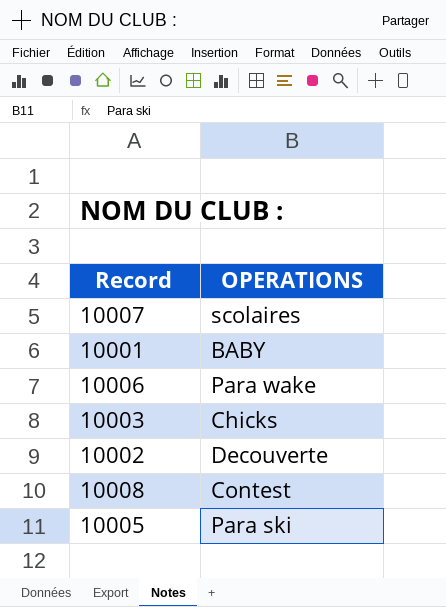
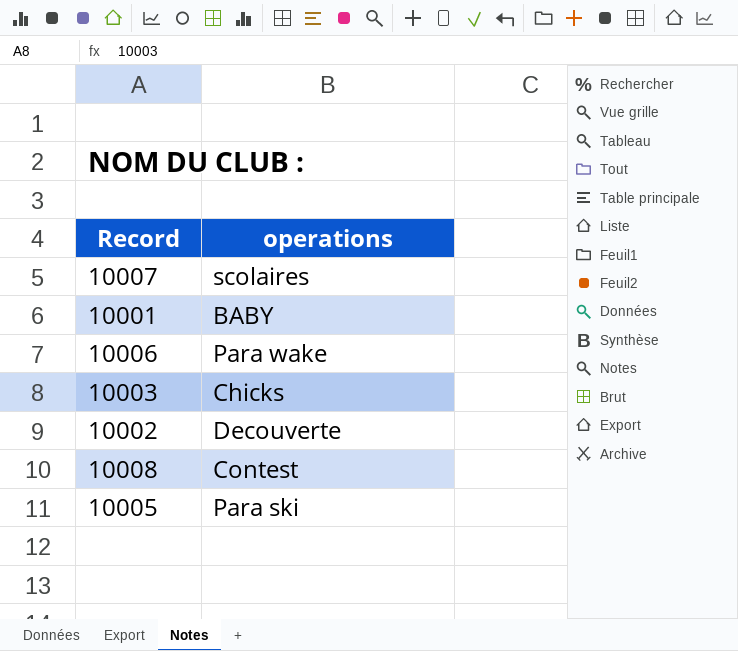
column name: OPERATIONS -> operations

